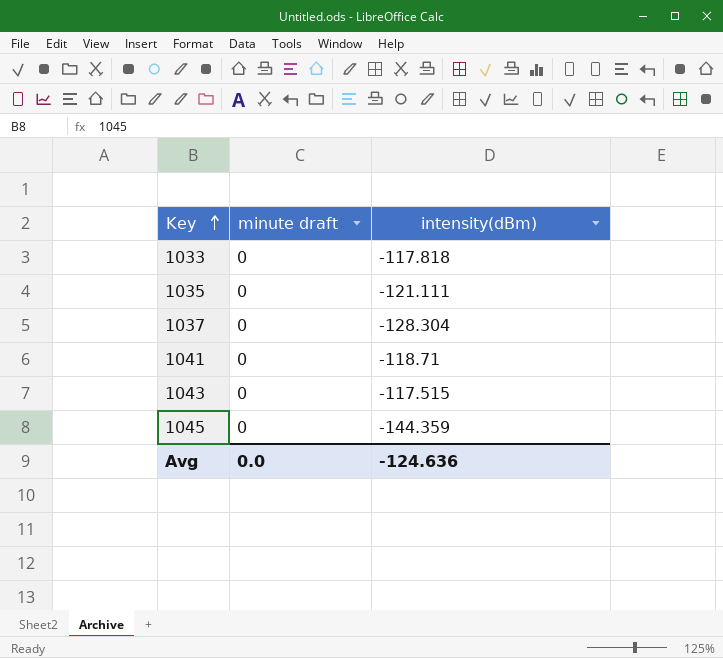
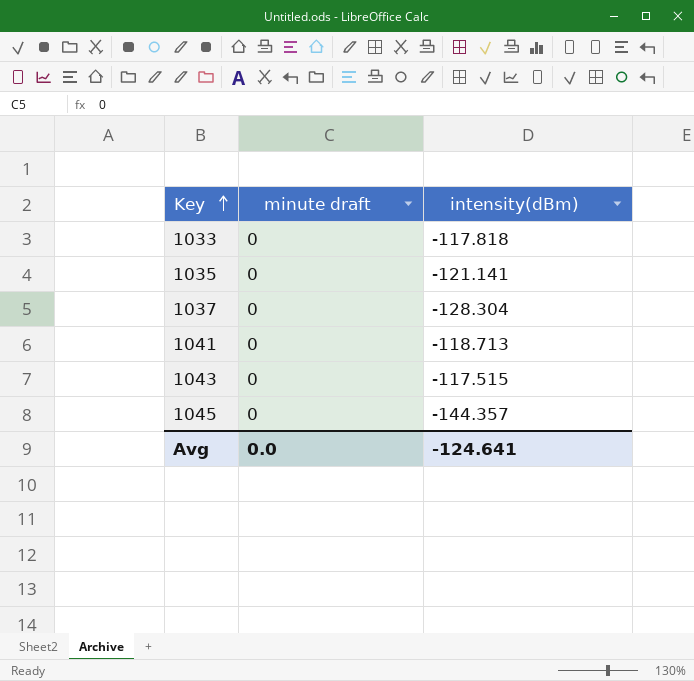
1035 | intensity(dBm): -121.111 -> -121.141
1041 | intensity(dBm): -118.71 -> -118.713
1045 | intensity(dBm): -144.359 -> -144.357
Avg | intensity(dBm): -124.636 -> -124.641

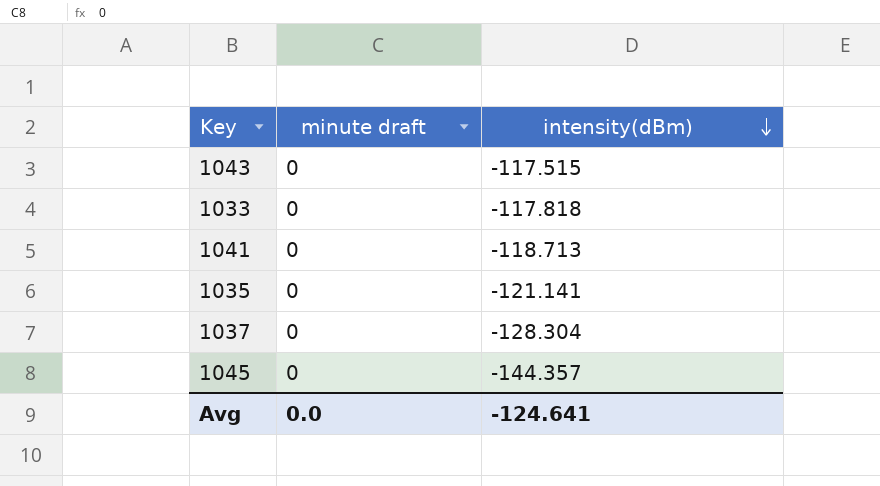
row order: Key ascending -> intensity(dBm) descending

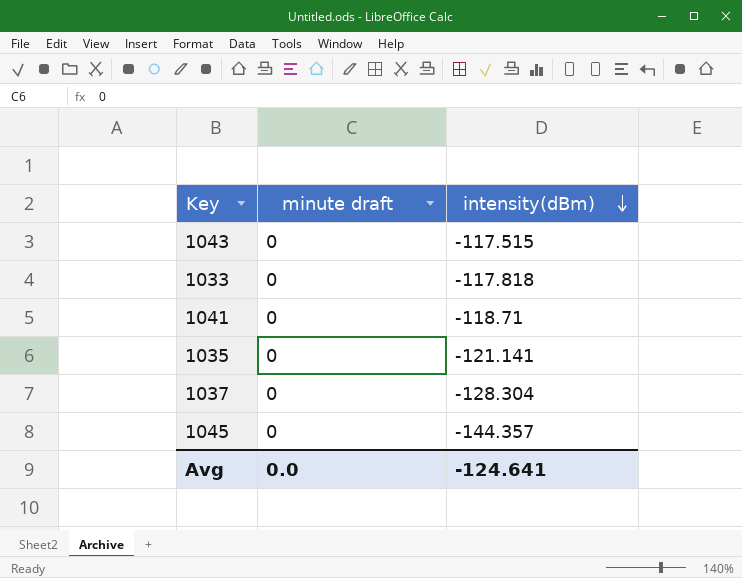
1041 | intensity(dBm): -118.713 -> -118.71

